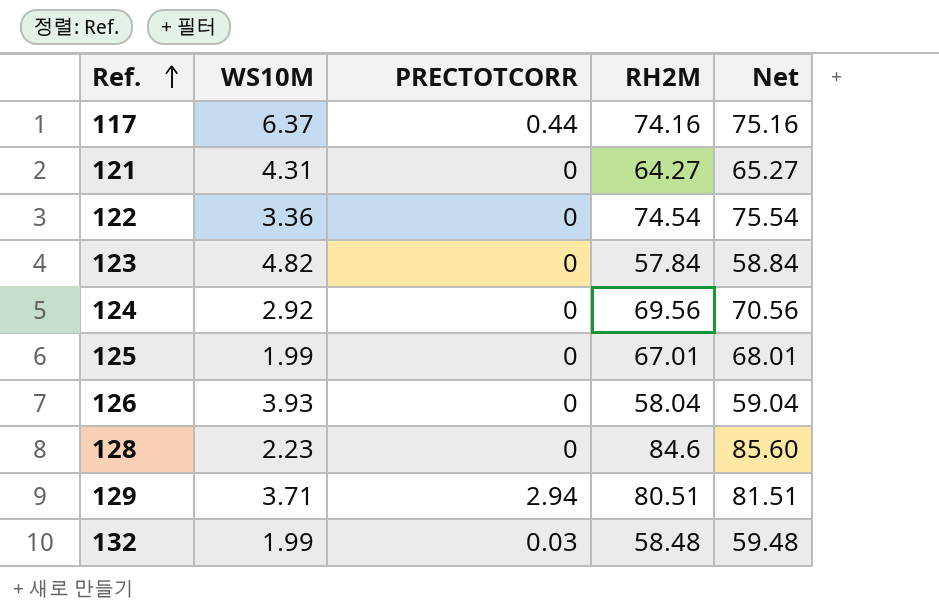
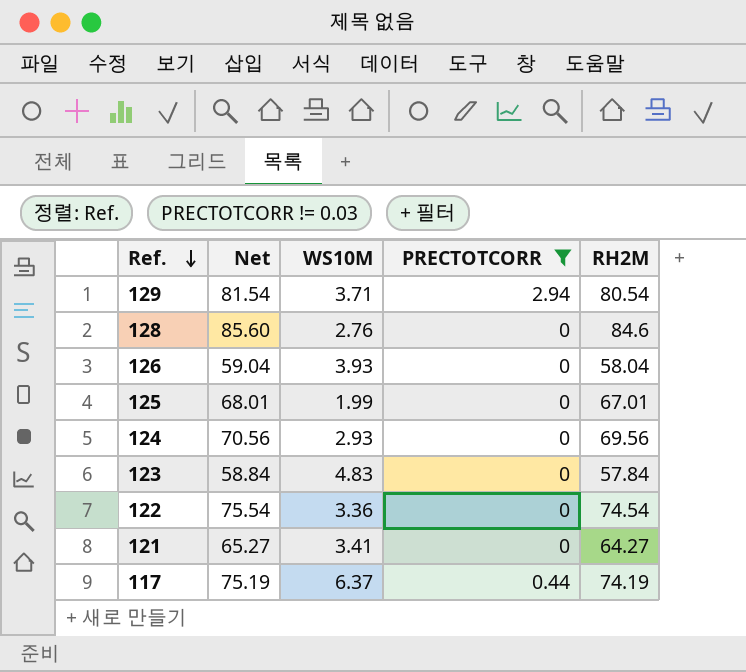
filter: none -> PRECTOTCORR != 0.03
row order: Ref. ascending -> Ref. descending
column Net | position: 5 -> 2
129 | Net: 81.51 -> 81.54
129 | RH2M: 80.51 -> 80.54
128 | WS10M: 2.23 -> 2.76
124 | WS10M: 2.92 -> 2.93
123 | WS10M: 4.82 -> 4.83
121 | WS10M: 4.31 -> 3.41
117 | Net: 75.16 -> 75.19
117 | RH2M: 74.16 -> 74.19

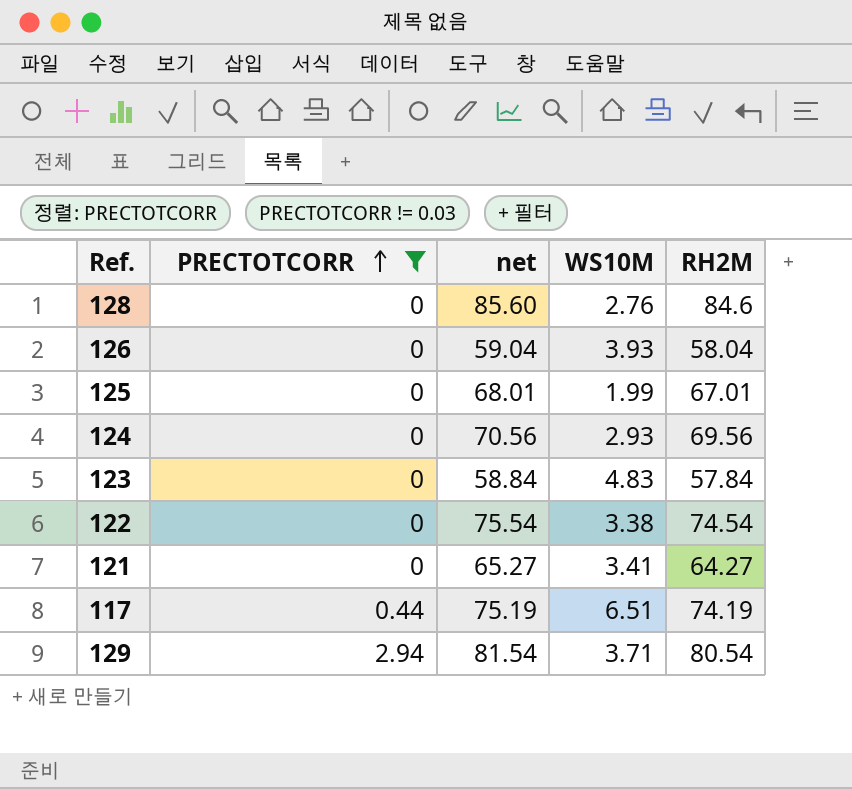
row order: Ref. descending -> PRECTOTCORR ascending
column PRECTOTCORR | position: 4 -> 2
column name: Net -> net
122 | WS10M: 3.36 -> 3.38
117 | WS10M: 6.37 -> 6.51

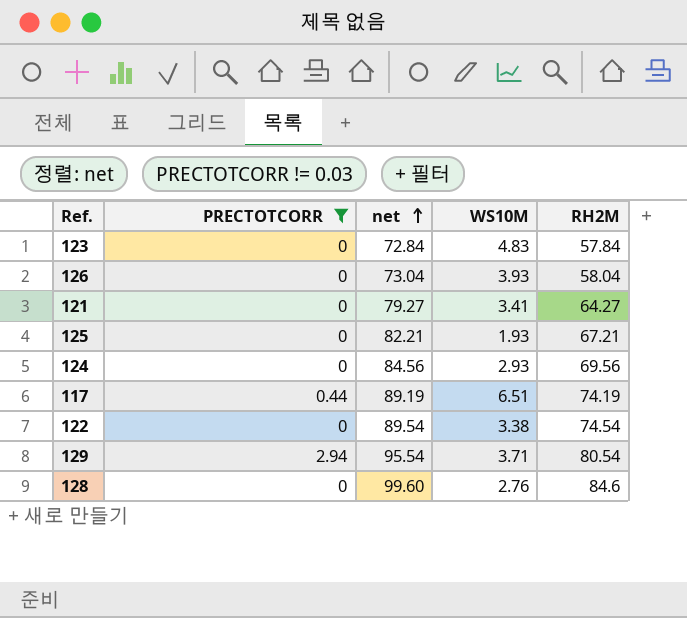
row order: PRECTOTCORR ascending -> net ascending
column net | formula: [RH2M] + 1 -> [RH2M] + 15
125 | WS10M: 1.99 -> 1.93
125 | RH2M: 67.01 -> 67.21

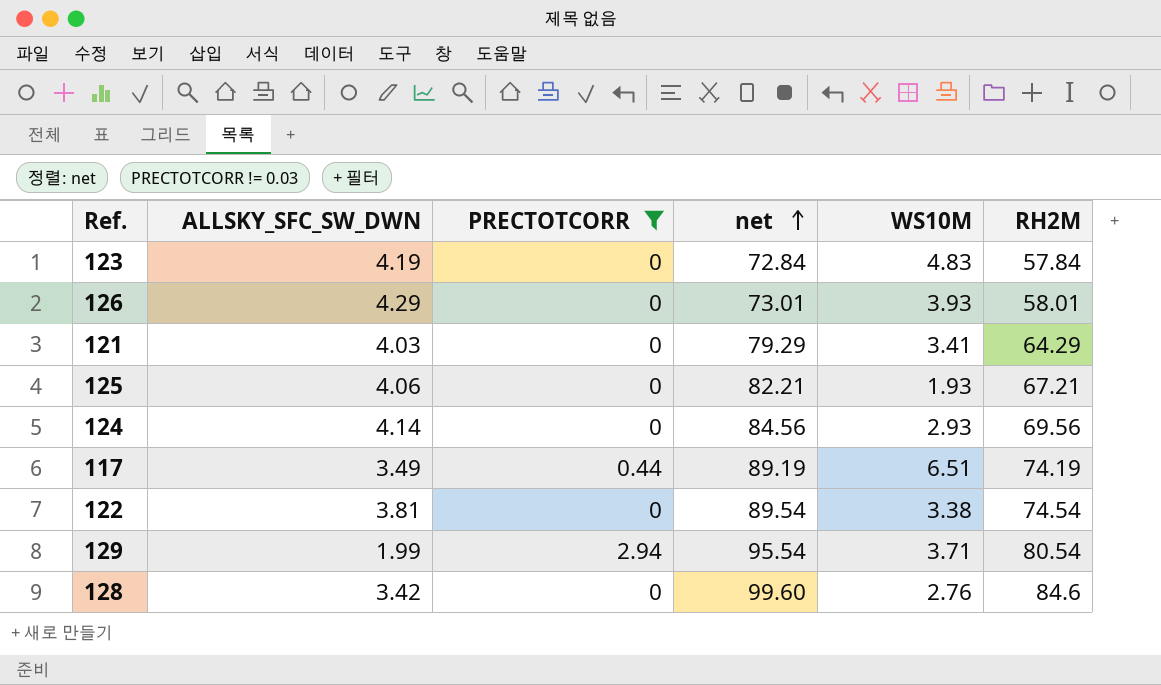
column ALLSKY_SFC_SW_DWN | position: none -> 2
126 | net: 73.04 -> 73.01
126 | RH2M: 58.04 -> 58.01
121 | net: 79.27 -> 79.29
121 | RH2M: 64.27 -> 64.29

